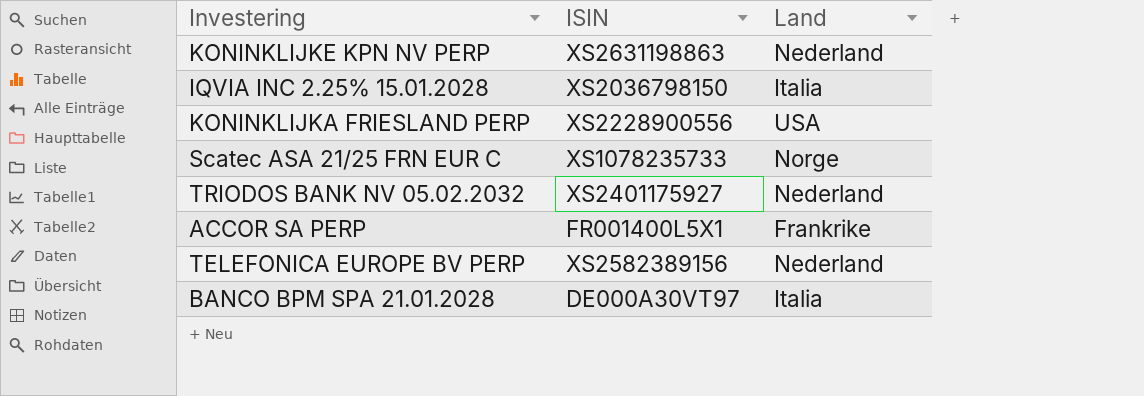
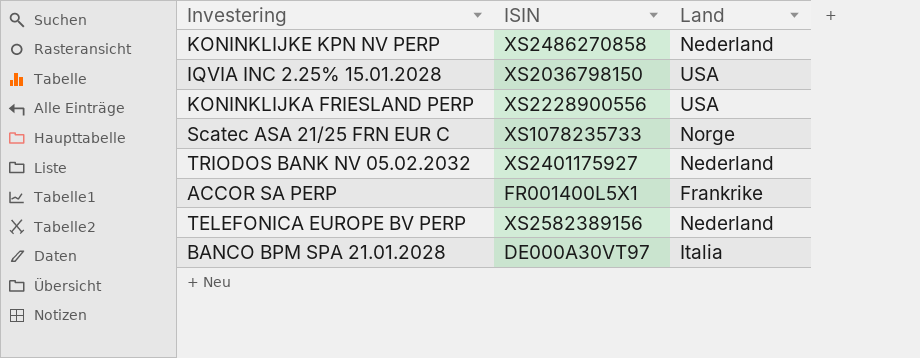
KONINKLIJKE KPN NV PERP | ISIN: XS2631198863 -> XS2486270858
IQVIA INC 2.25% 15.01.2028 | Land: Italia -> USA

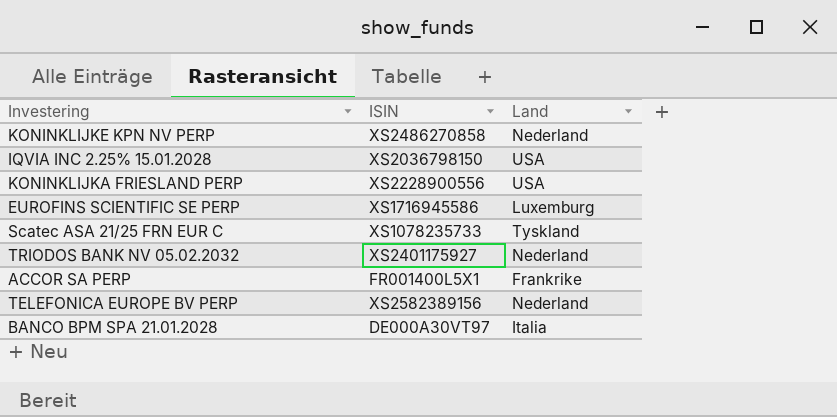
row EUROFINS SCIENTIFIC SE PERP: none -> XS1716945586 | Luxemburg
Scatec ASA 21/25 FRN EUR C | Land: Norge -> Tyskland

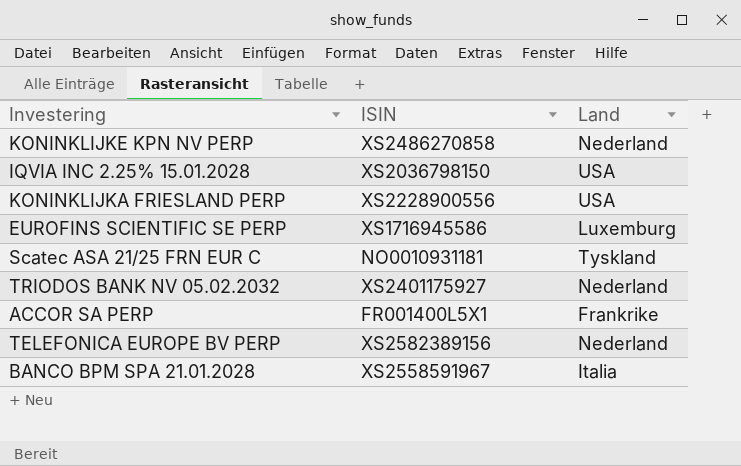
Scatec ASA 21/25 FRN EUR C | ISIN: XS1078235733 -> NO0010931181
BANCO BPM SPA 21.01.2028 | ISIN: DE000A30VT97 -> XS2558591967

